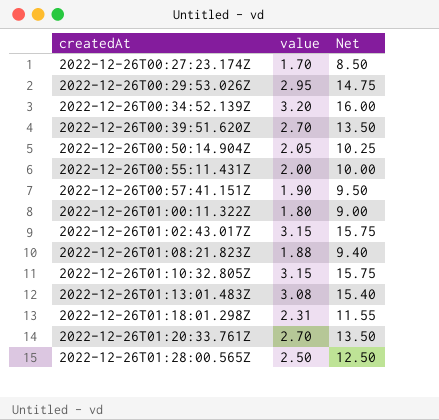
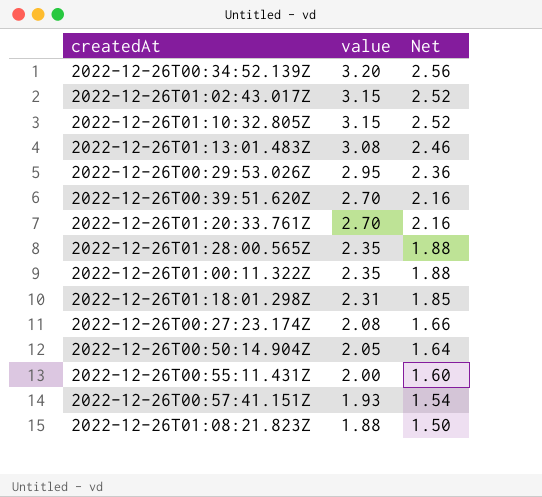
row order: createdAt ascending -> value descending
column Net | formula: [value] * 5 -> [value] * 0.8
2022-12-26T01:28:00.565Z | value: 2.50 -> 2.35
2022-12-26T01:00:11.322Z | value: 1.80 -> 2.35
2022-12-26T00:27:23.174Z | value: 1.70 -> 2.08
2022-12-26T00:57:41.151Z | value: 1.90 -> 1.93

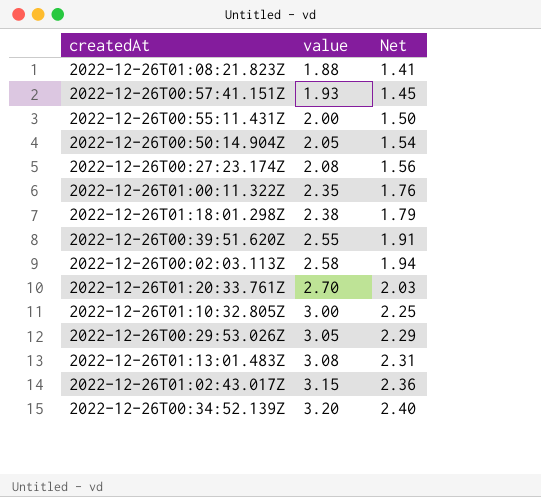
row order: value descending -> value ascending
column Net | formula: [value] * 0.8 -> [value] * 0.75
row 2022-12-26T01:28:00.565Z: 2.35 | 1.88 -> none
2022-12-26T01:18:01.298Z | value: 2.31 -> 2.38
2022-12-26T00:39:51.620Z | value: 2.70 -> 2.55
row 2022-12-26T00:02:03.113Z: none -> 2.58 | 1.94
2022-12-26T01:10:32.805Z | value: 3.15 -> 3.00
2022-12-26T00:29:53.026Z | value: 2.95 -> 3.05

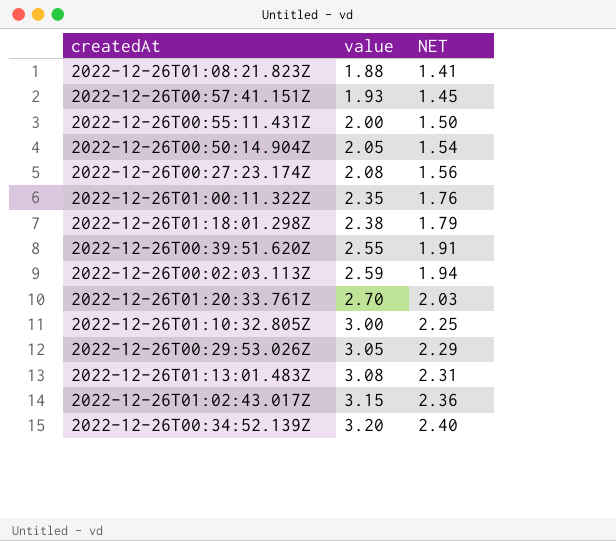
column name: Net -> NET
2022-12-26T00:02:03.113Z | value: 2.58 -> 2.59

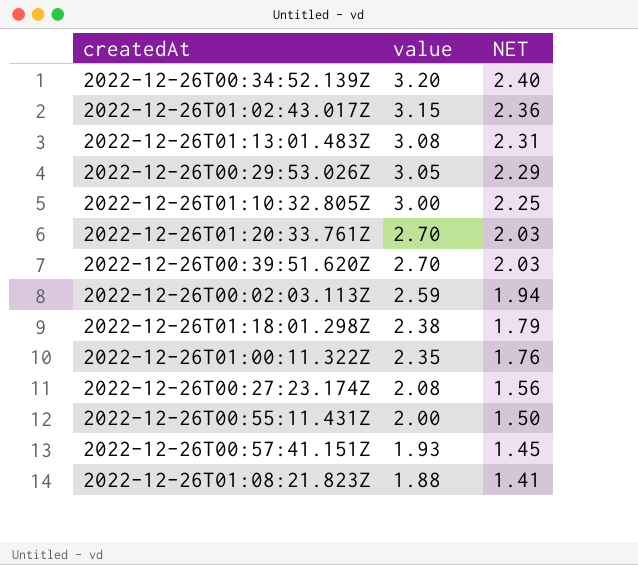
row order: value ascending -> value descending
row 2022-12-26T00:50:14.904Z: 2.05 | 1.54 -> none
2022-12-26T00:39:51.620Z | value: 2.55 -> 2.70
2022-12-26T00:39:51.620Z | NET: 1.91 -> 2.03

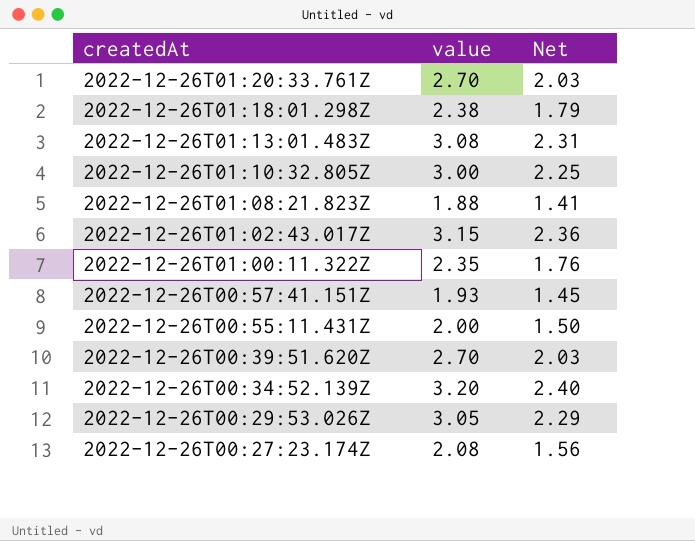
row order: value descending -> createdAt descending
column name: NET -> Net
row 2022-12-26T00:02:03.113Z: 2.59 | 1.94 -> none

